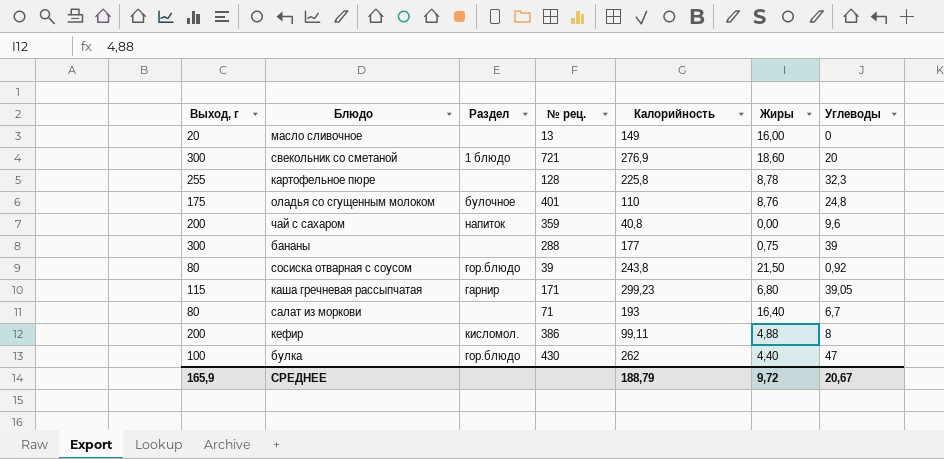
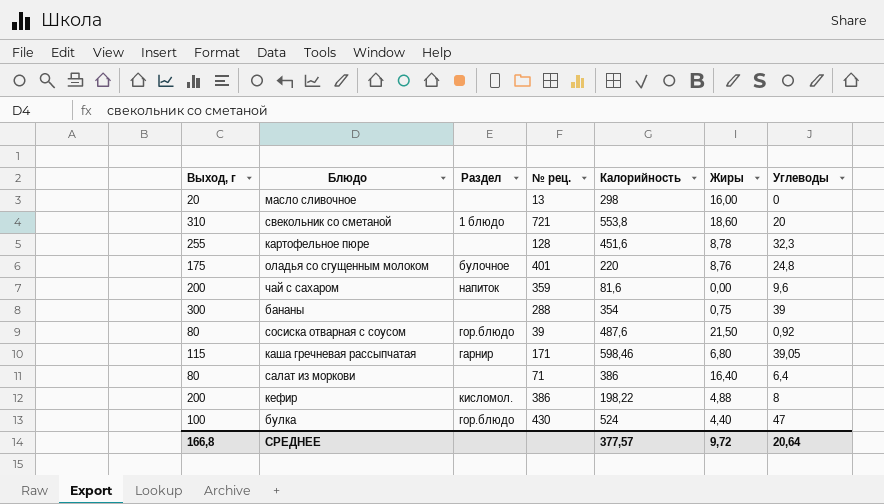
масло сливочное | Калорийность: 149 -> 298
свекольник со сметаной | Выход, г: 300 -> 310
свекольник со сметаной | Калорийность: 276,9 -> 553,8
картофельное пюре | Калорийность: 225,8 -> 451,6
оладья со сгущенным молоком | Калорийность: 110 -> 220
чай с сахаром | Калорийность: 40,8 -> 81,6
бананы | Калорийность: 177 -> 354
сосиска отварная с соусом | Калорийность: 243,8 -> 487,6
каша гречневая рассыпчатая | Калорийность: 299,23 -> 598,46
салат из моркови | Калорийность: 193 -> 386
салат из моркови | Углеводы: 6,7 -> 6,4
кефир | Калорийность: 99,11 -> 198,22
булка | Калорийность: 262 -> 524
СРЕДНЕЕ | Выход, г: 165,9 -> 166,8
СРЕДНЕЕ | Калорийность: 188,79 -> 377,57
СРЕДНЕЕ | Углеводы: 20,67 -> 20,64

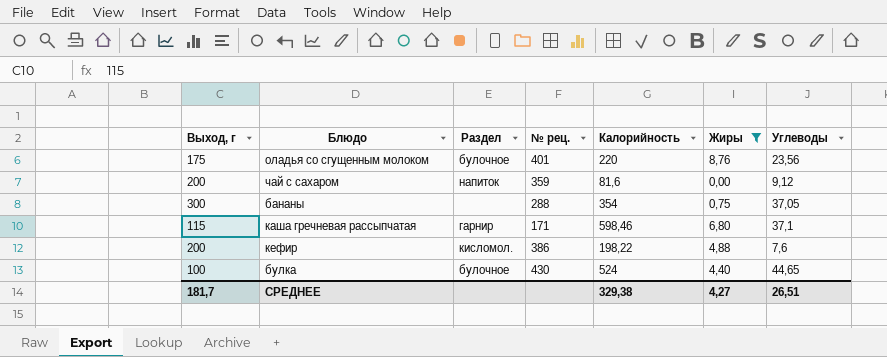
filter: none -> Жиры <= 8,76
оладья со сгущенным молоком | Углеводы: 24,8 -> 23,56
чай с сахаром | Углеводы: 9,6 -> 9,12
бананы | Углеводы: 39 -> 37,05
каша гречневая рассыпчатая | Углеводы: 39,05 -> 37,1
кефир | Углеводы: 8 -> 7,6
булка | Раздел: гор.блюдо -> булочное
булка | Углеводы: 47 -> 44,65
СРЕДНЕЕ | Выход, г: 166,8 -> 181,7
СРЕДНЕЕ | Калорийность: 377,57 -> 329,38
СРЕДНЕЕ | Жиры: 9,72 -> 4,27
СРЕДНЕЕ | Углеводы: 20,64 -> 26,51

